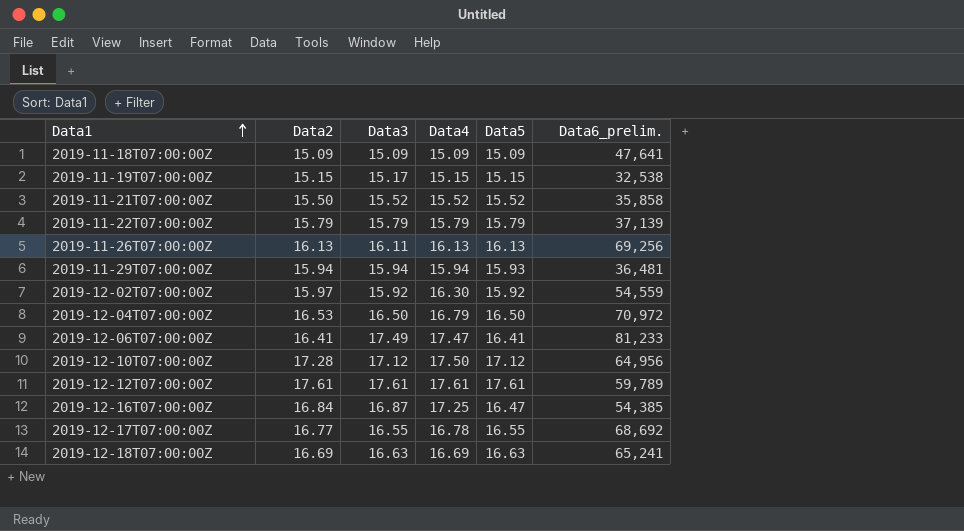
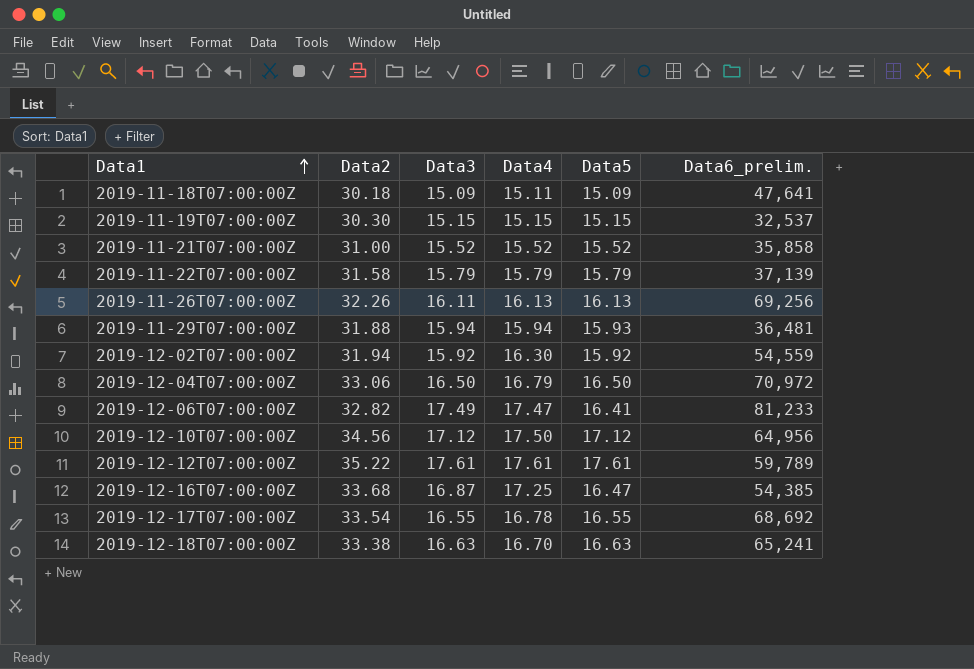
2019-11-18T07:00:00Z | Data2: 15.09 -> 30.18
2019-11-18T07:00:00Z | Data4: 15.09 -> 15.11
2019-11-19T07:00:00Z | Data2: 15.15 -> 30.30
2019-11-19T07:00:00Z | Data3: 15.17 -> 15.15
2019-11-19T07:00:00Z | Data6_prelim.: 32,538 -> 32,537
2019-11-21T07:00:00Z | Data2: 15.50 -> 31.00
2019-11-22T07:00:00Z | Data2: 15.79 -> 31.58
2019-11-26T07:00:00Z | Data2: 16.13 -> 32.26
2019-11-29T07:00:00Z | Data2: 15.94 -> 31.88
2019-12-02T07:00:00Z | Data2: 15.97 -> 31.94
2019-12-04T07:00:00Z | Data2: 16.53 -> 33.06
2019-12-06T07:00:00Z | Data2: 16.41 -> 32.82
2019-12-10T07:00:00Z | Data2: 17.28 -> 34.56
2019-12-12T07:00:00Z | Data2: 17.61 -> 35.22
2019-12-16T07:00:00Z | Data2: 16.84 -> 33.68
2019-12-17T07:00:00Z | Data2: 16.77 -> 33.54
2019-12-18T07:00:00Z | Data2: 16.69 -> 33.38
2019-12-18T07:00:00Z | Data4: 16.69 -> 16.70

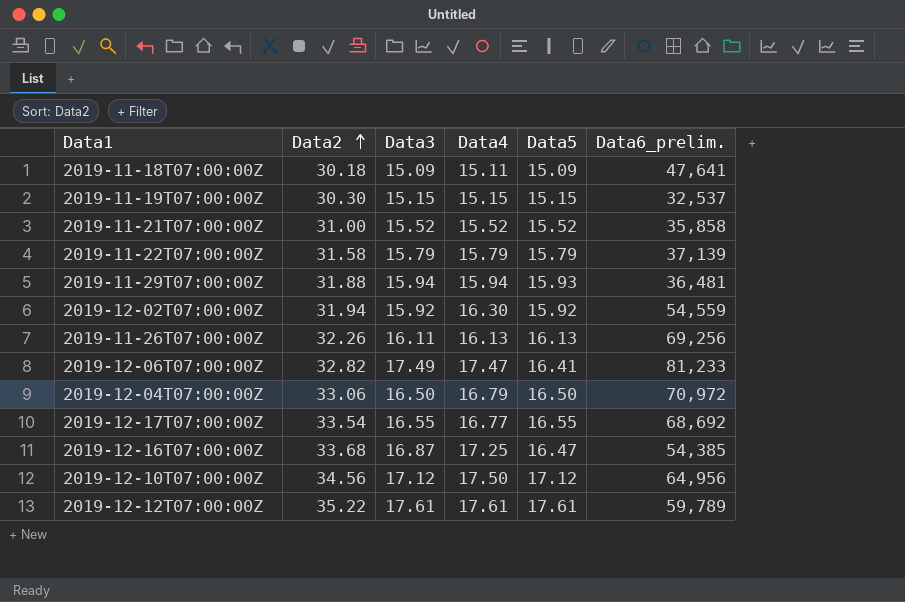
row order: Data1 ascending -> Data2 ascending
row 2019-12-18T07:00:00Z: 33.38 | 16.63 | 16.70 | 16.63 | 65,241 -> none
2019-12-17T07:00:00Z | Data4: 16.78 -> 16.77

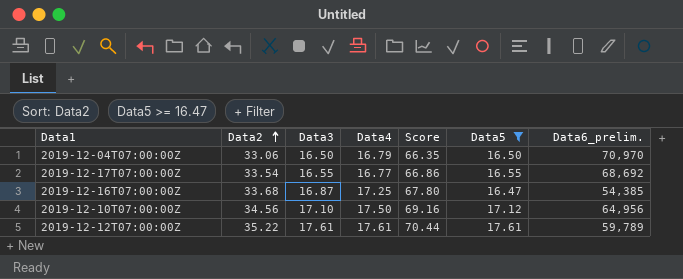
filter: none -> Data5 >= 16.47
column Score | formula: none -> [Data2] + [Data3] + [Data4]
2019-12-04T07:00:00Z | Data6_prelim.: 70,972 -> 70,970
2019-12-10T07:00:00Z | Data3: 17.12 -> 17.10

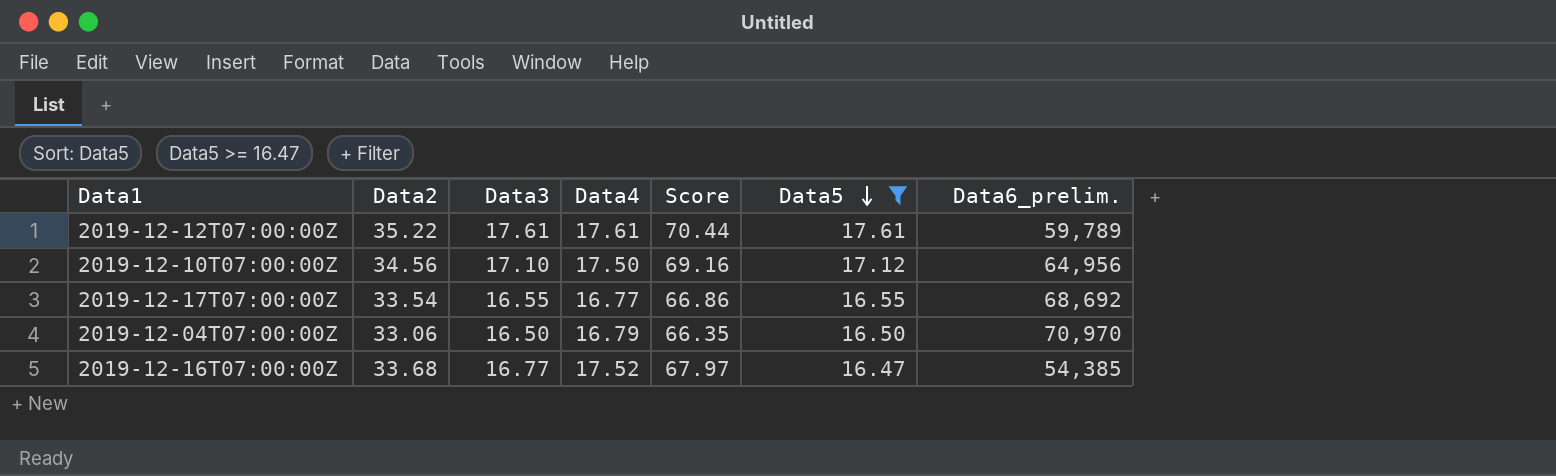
row order: Data2 ascending -> Data5 descending
2019-12-16T07:00:00Z | Data3: 16.87 -> 16.77
2019-12-16T07:00:00Z | Data4: 17.25 -> 17.52
2019-12-16T07:00:00Z | Score: 67.80 -> 67.97

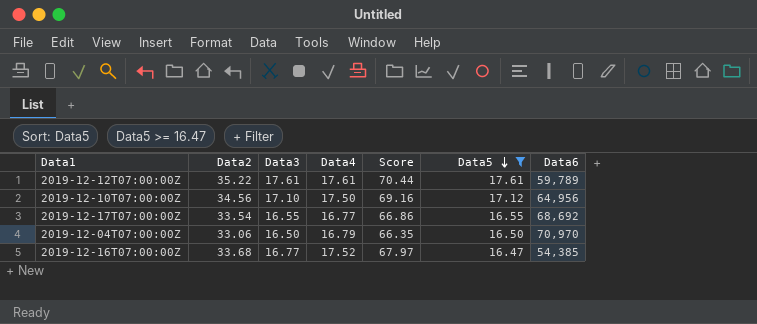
column name: Data6_prelim. -> Data6

